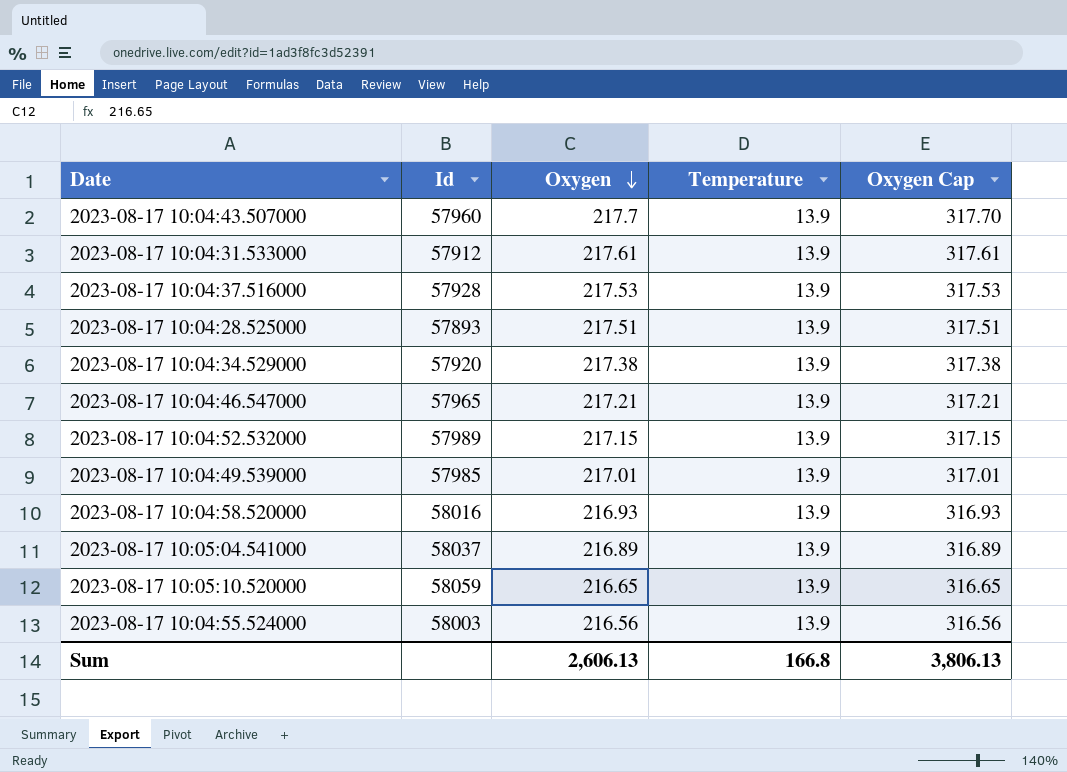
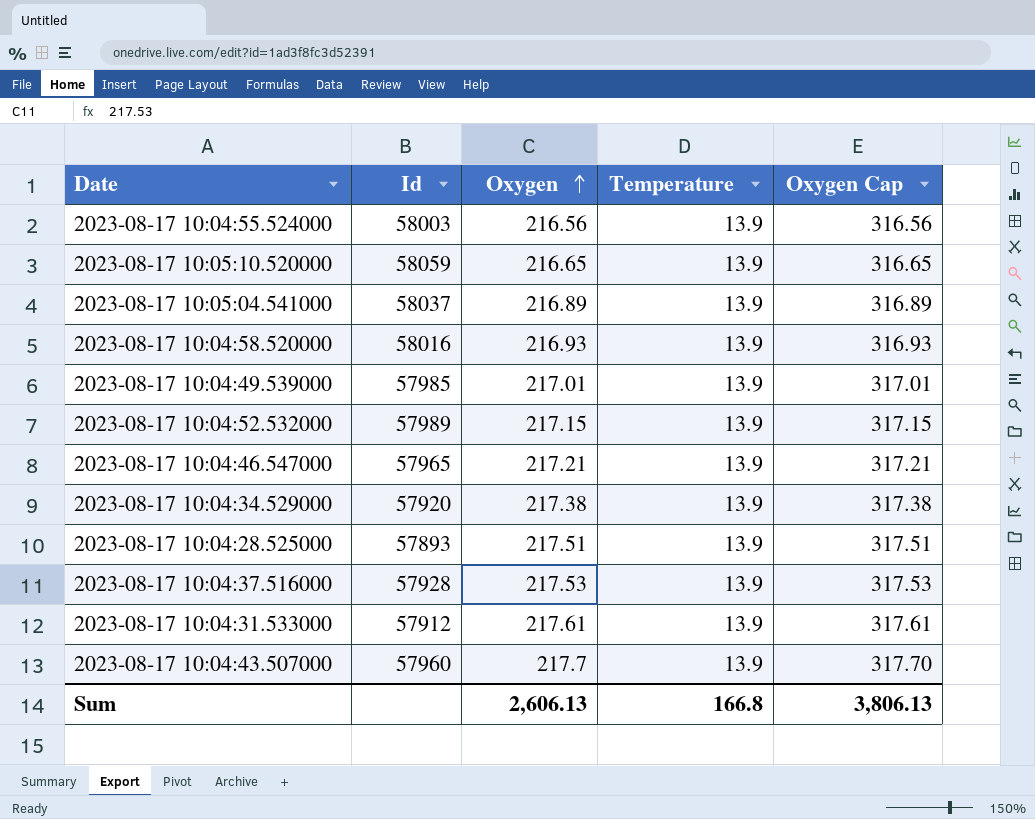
row order: Oxygen descending -> Oxygen ascending

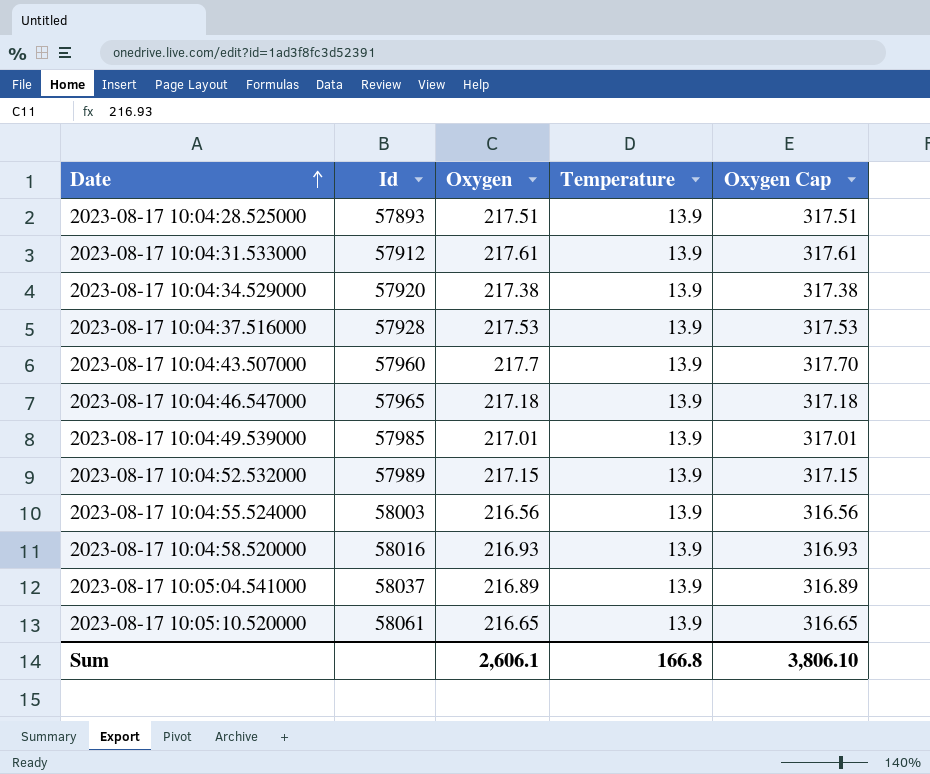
row order: Oxygen ascending -> Date ascending
2023-08-17 10:04:46.547000 | Oxygen: 217.21 -> 217.18
2023-08-17 10:04:46.547000 | Oxygen Cap: 317.21 -> 317.18
2023-08-17 10:05:10.520000 | Id: 58059 -> 58061
Sum | Oxygen: 2,606.13 -> 2,606.1
Sum | Oxygen Cap: 3,806.13 -> 3,806.10

